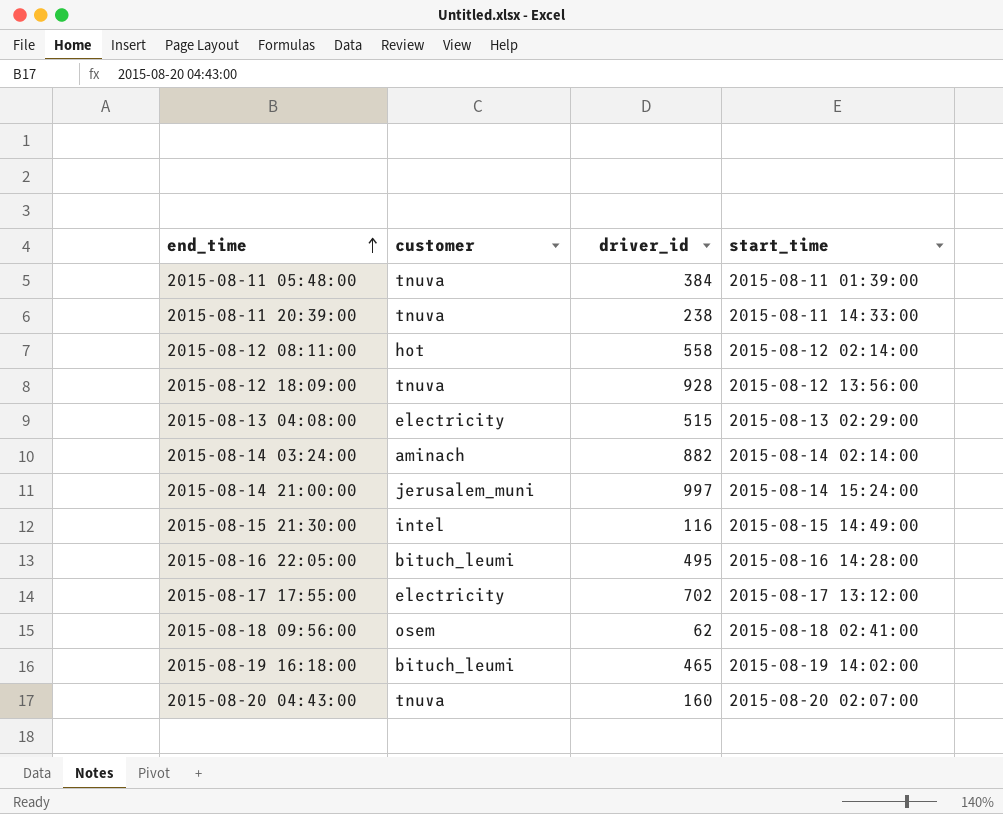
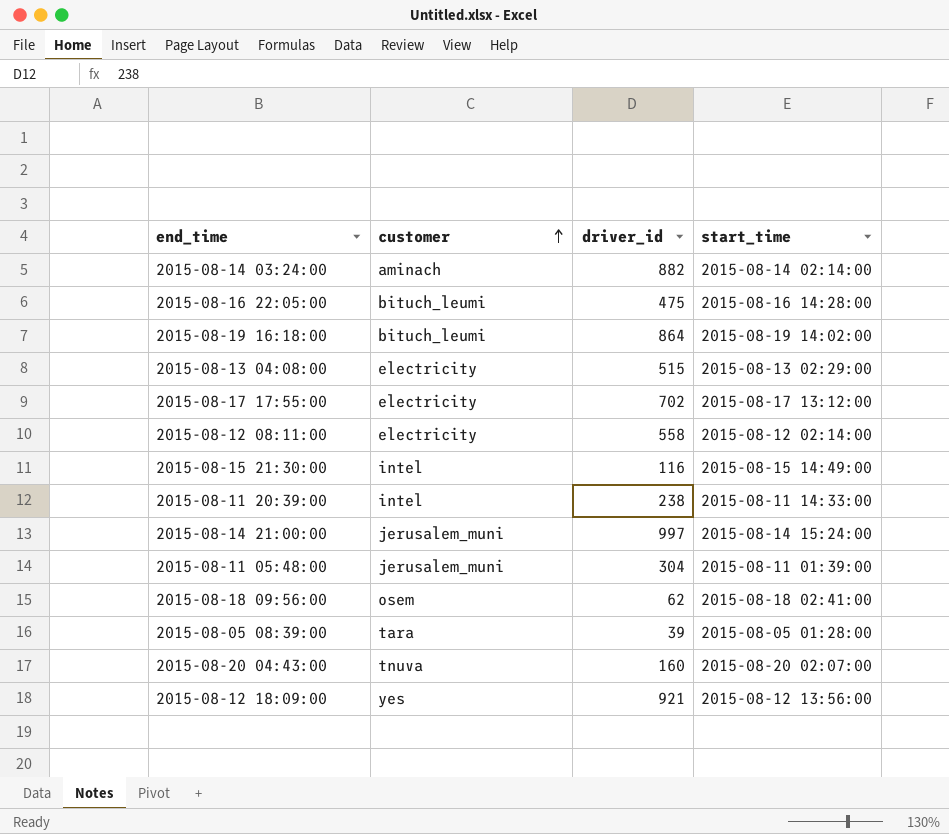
row order: end_time ascending -> customer ascending
2015-08-16 22:05:00 | driver_id: 495 -> 475
2015-08-19 16:18:00 | driver_id: 465 -> 864
2015-08-12 08:11:00 | customer: hot -> electricity
2015-08-11 20:39:00 | customer: tnuva -> intel
2015-08-11 05:48:00 | customer: tnuva -> jerusalem_muni
2015-08-11 05:48:00 | driver_id: 384 -> 304
row 2015-08-05 08:39:00: none -> tara | 39 | 2015-08-05 01:28:00
2015-08-12 18:09:00 | customer: tnuva -> yes
2015-08-12 18:09:00 | driver_id: 928 -> 921

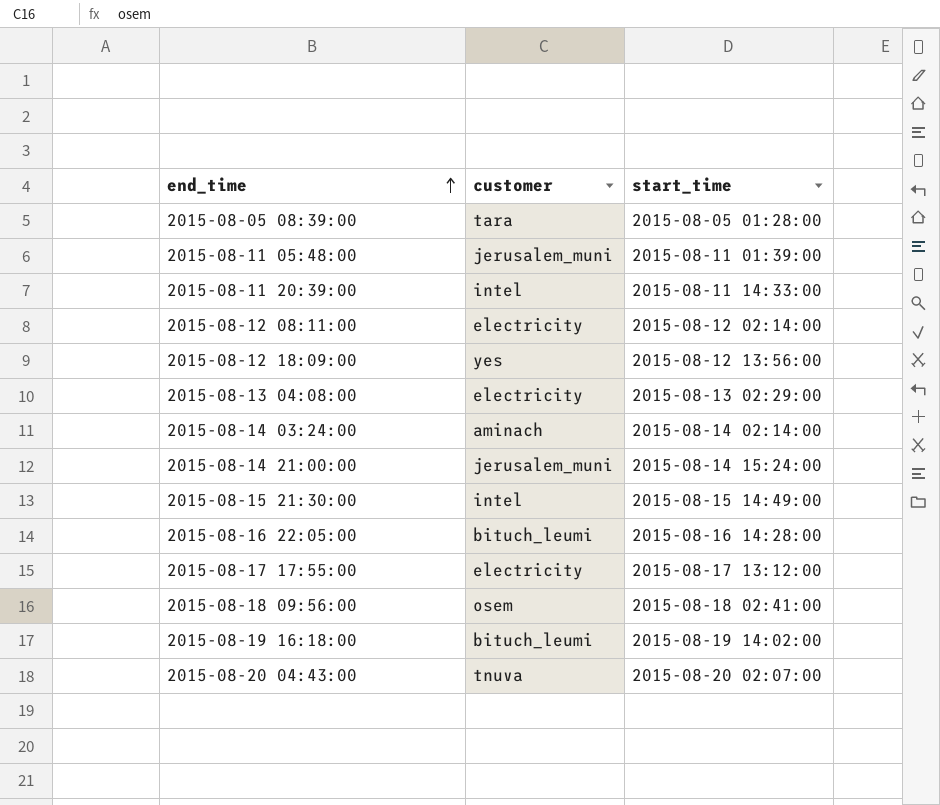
row order: customer ascending -> end_time ascending
column driver_id | position: 3 -> none

